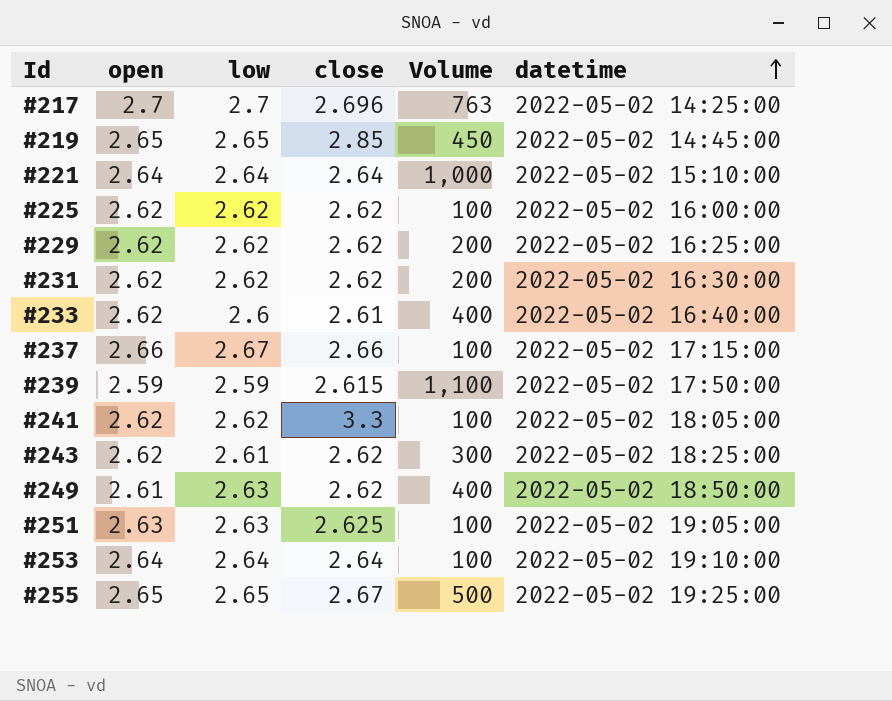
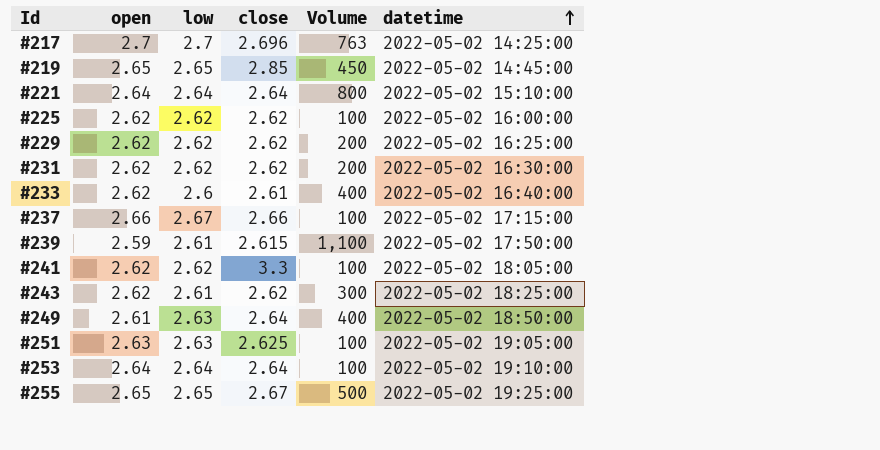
#221 | Volume: 1,000 -> 800
#239 | low: 2.59 -> 2.61
#249 | close: 2.62 -> 2.64

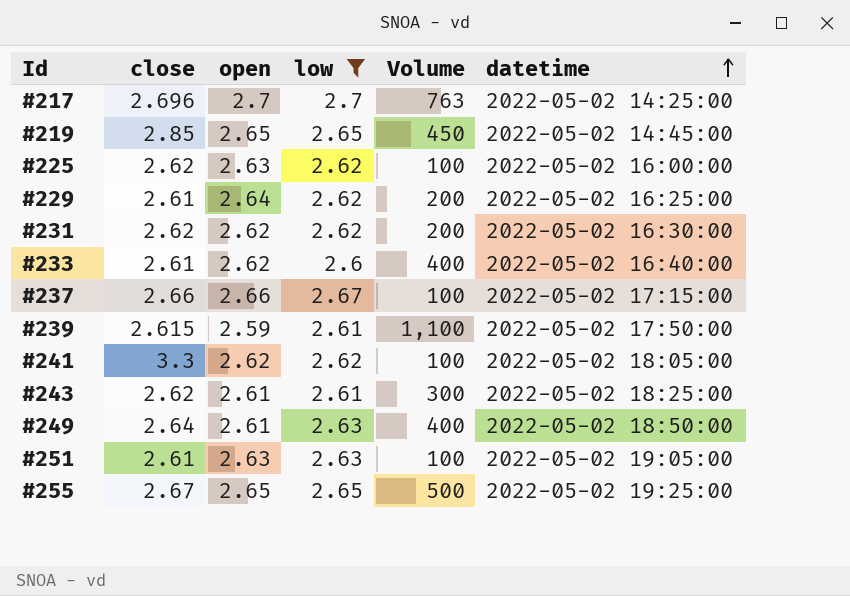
filter: none -> low != 2.64
column close | position: 4 -> 2
#225 | open: 2.62 -> 2.63
#229 | close: 2.62 -> 2.61
#229 | open: 2.62 -> 2.64
#243 | open: 2.62 -> 2.61
#251 | close: 2.625 -> 2.61

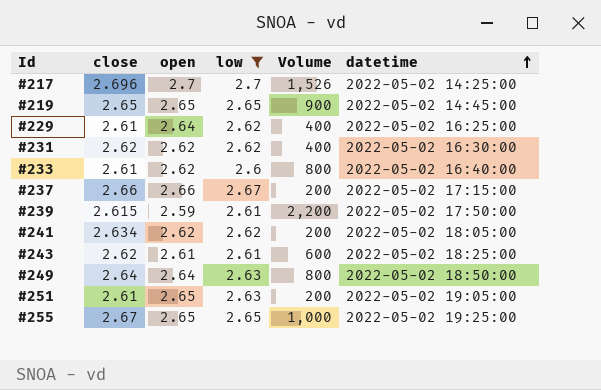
row #225: 2.62 | 2.63 | 2.62 | 100 | 2022-05-02 16:00:00 -> none
#217 | Volume: 763 -> 1,526
#219 | close: 2.85 -> 2.65
#219 | Volume: 450 -> 900
#229 | Volume: 200 -> 400
#231 | Volume: 200 -> 400
#233 | Volume: 400 -> 800
#237 | Volume: 100 -> 200
#239 | Volume: 1,100 -> 2,200
#241 | close: 3.3 -> 2.634
#241 | Volume: 100 -> 200
#243 | Volume: 300 -> 600
#249 | open: 2.61 -> 2.64
#249 | Volume: 400 -> 800
#251 | open: 2.63 -> 2.65
#251 | Volume: 100 -> 200
#255 | Volume: 500 -> 1,000

